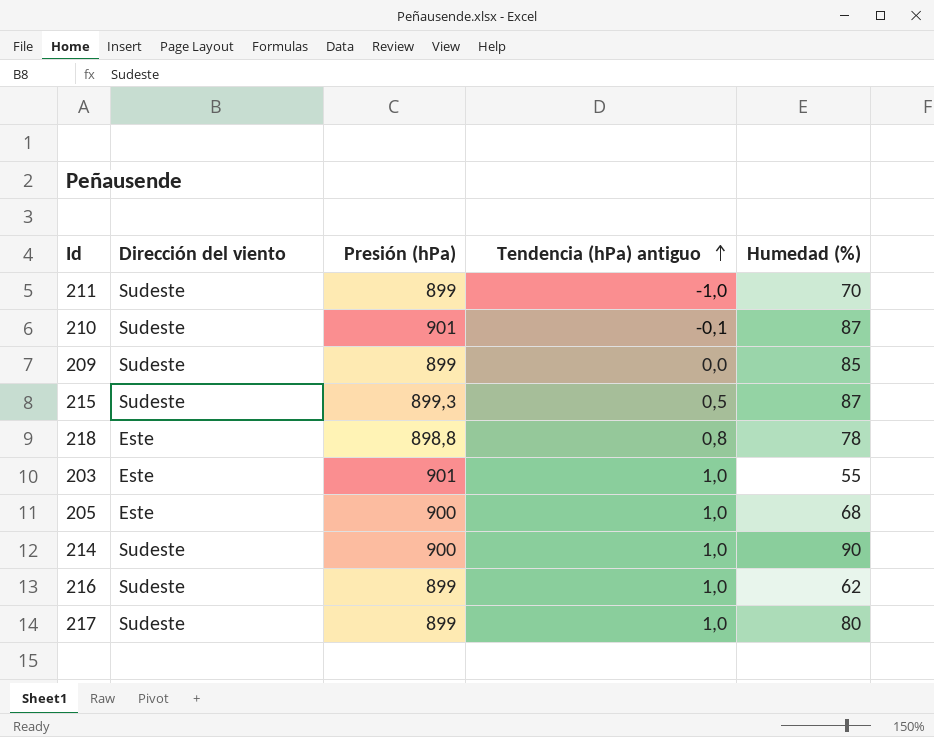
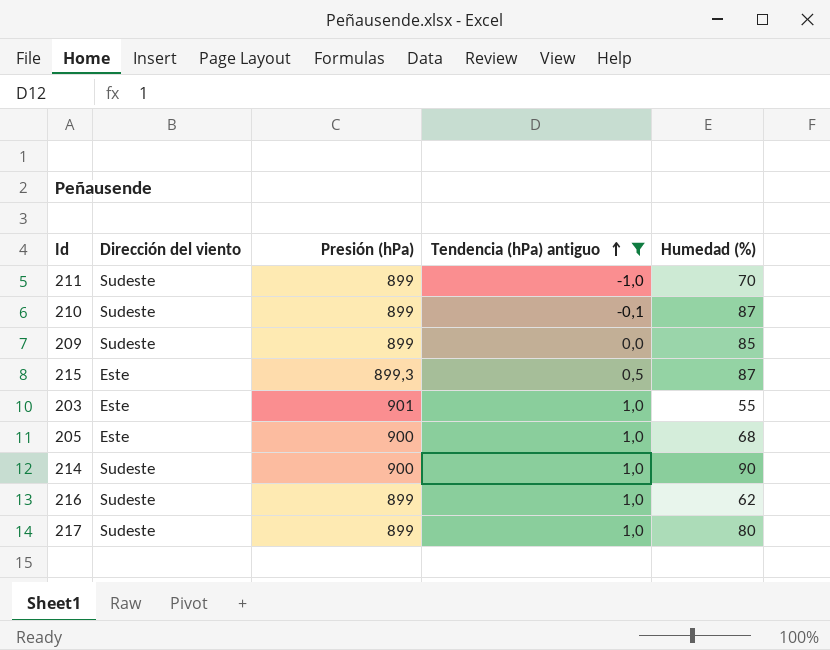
filter: none -> Tendencia (hPa) antiguo != 0,8
210 | Presión (hPa): 901 -> 899
215 | Dirección del viento: Sudeste -> Este

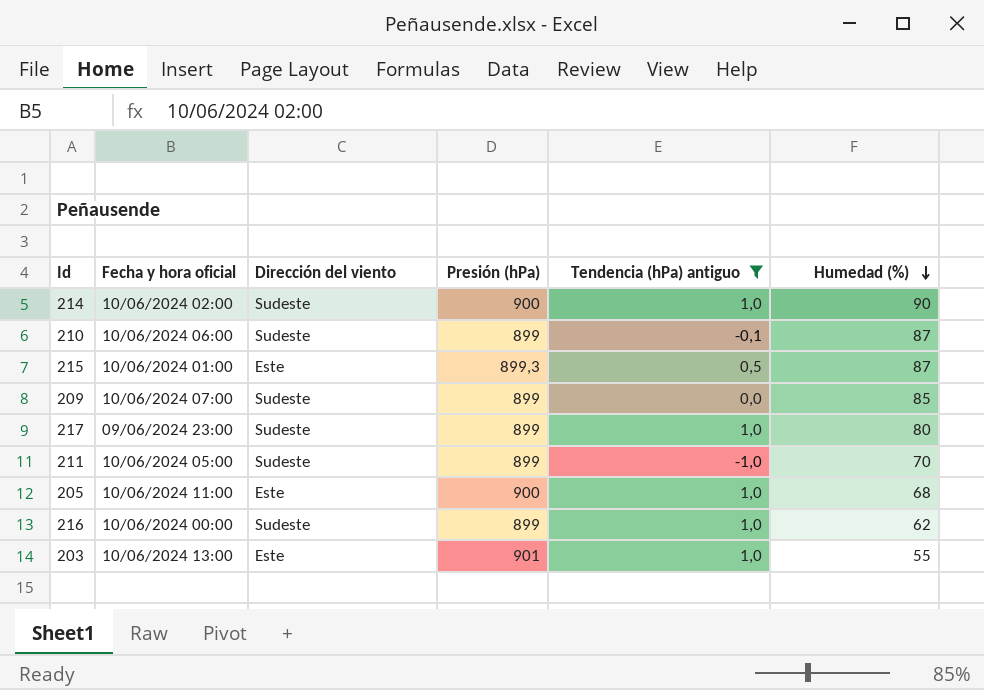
row order: Tendencia (hPa) antiguo ascending -> Humedad (%) descending
column Fecha y hora oficial | position: none -> 2

